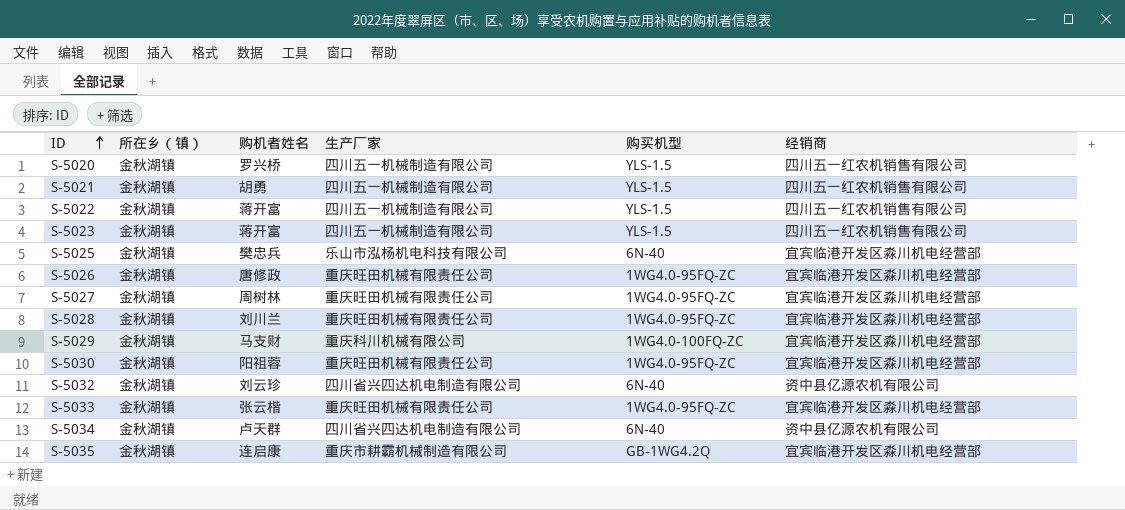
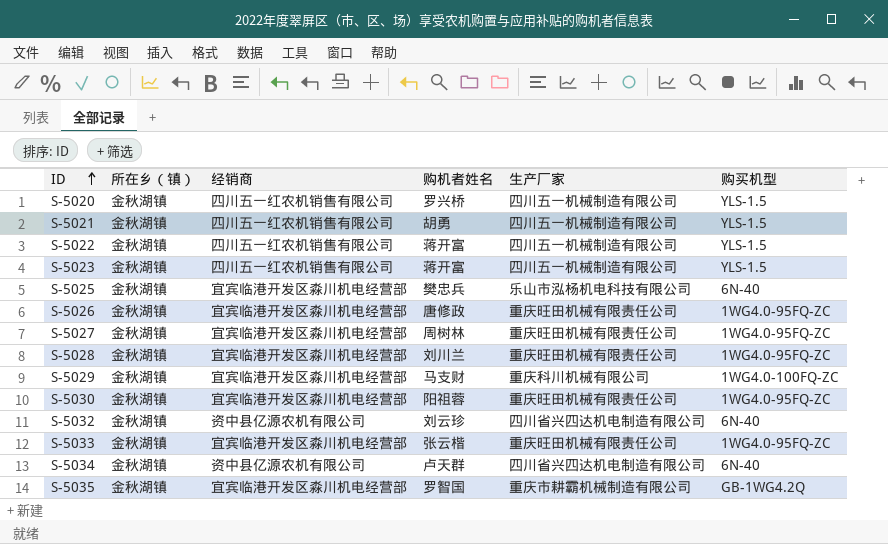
column 经销商 | position: 6 -> 3
S-5035 | 购机者姓名: 连启康 -> 罗智国

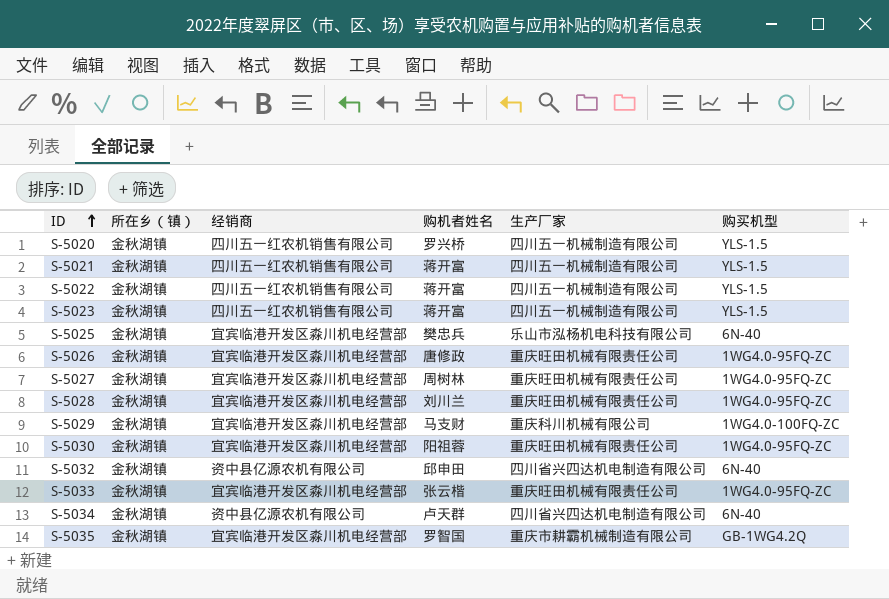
S-5021 | 购机者姓名: 胡勇 -> 蒋开富
S-5032 | 购机者姓名: 刘云珍 -> 邱申田

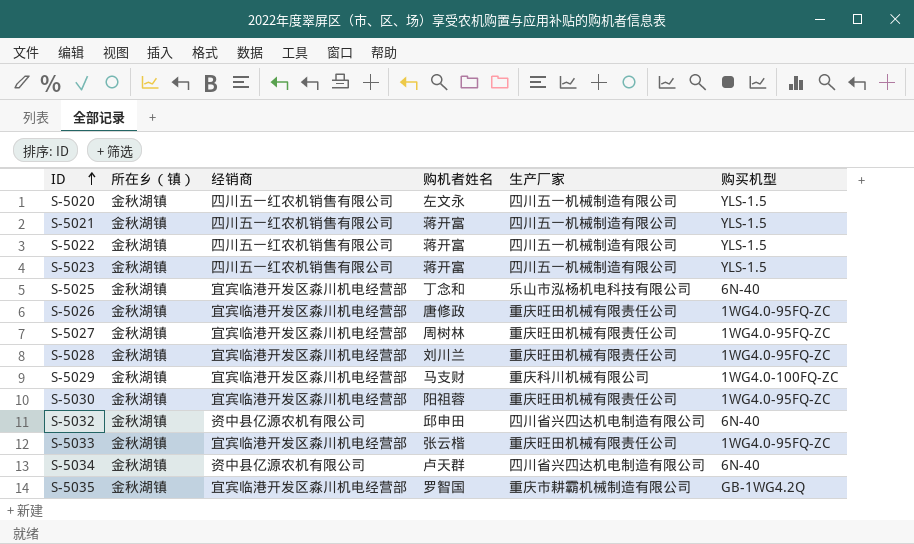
S-5020 | 购机者姓名: 罗兴桥 -> 左文永
S-5025 | 购机者姓名: 樊忠兵 -> 丁念和

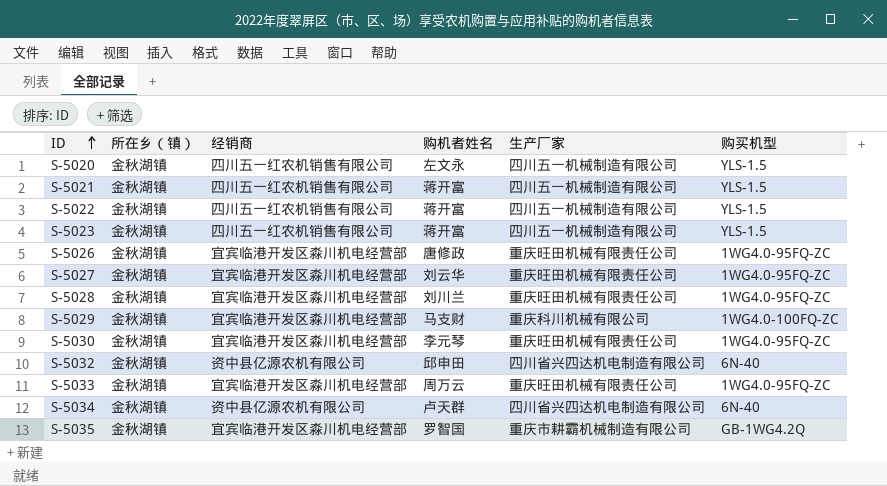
row S-5025: 金秋湖镇 | 宜宾临港开发区淼川机电经营部 | 丁念和 | 乐山市泓杨机电科技有限公司 | 6N-40 -> none
S-5027 | 购机者姓名: 周树林 -> 刘云华
S-5030 | 购机者姓名: 阳祖蓉 -> 李元琴
S-5033 | 购机者姓名: 张云楷 -> 周万云

